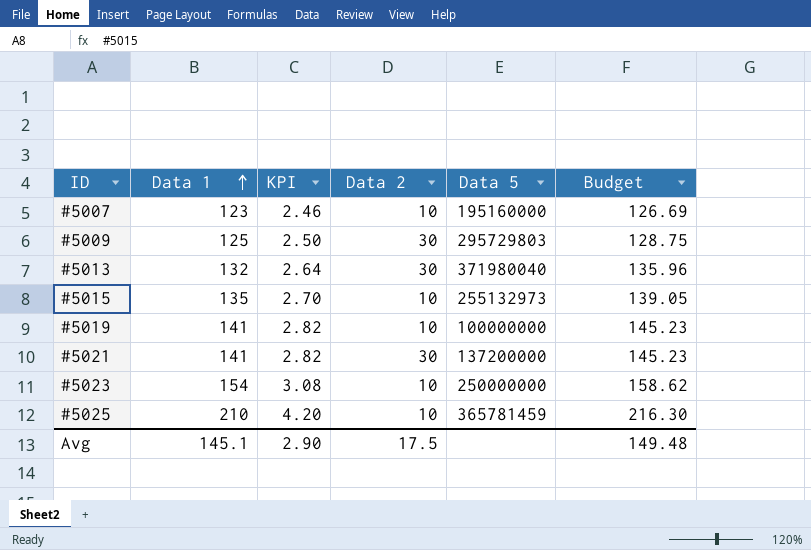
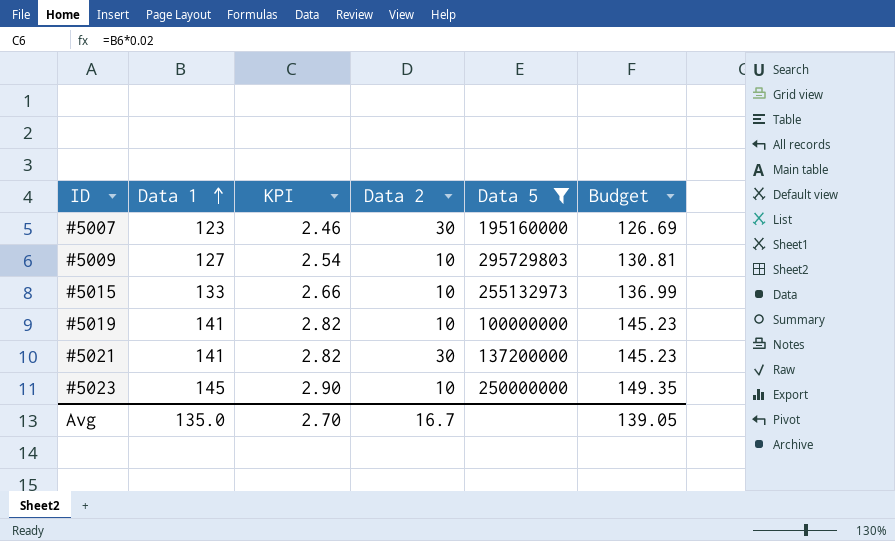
filter: none -> Data 5 <= 295729803
#5007 | Data 2: 10 -> 30
#5009 | Data 1: 125 -> 127
#5009 | KPI: 2.50 -> 2.54
#5009 | Data 2: 30 -> 10
#5009 | Budget: 128.75 -> 130.81
#5015 | Data 1: 135 -> 133
#5015 | KPI: 2.70 -> 2.66
#5015 | Budget: 139.05 -> 136.99
#5023 | Data 1: 154 -> 145
#5023 | KPI: 3.08 -> 2.90
#5023 | Budget: 158.62 -> 149.35
Avg | Data 1: 145.1 -> 135.0
Avg | KPI: 2.90 -> 2.70
Avg | Data 2: 17.5 -> 16.7
Avg | Budget: 149.48 -> 139.05

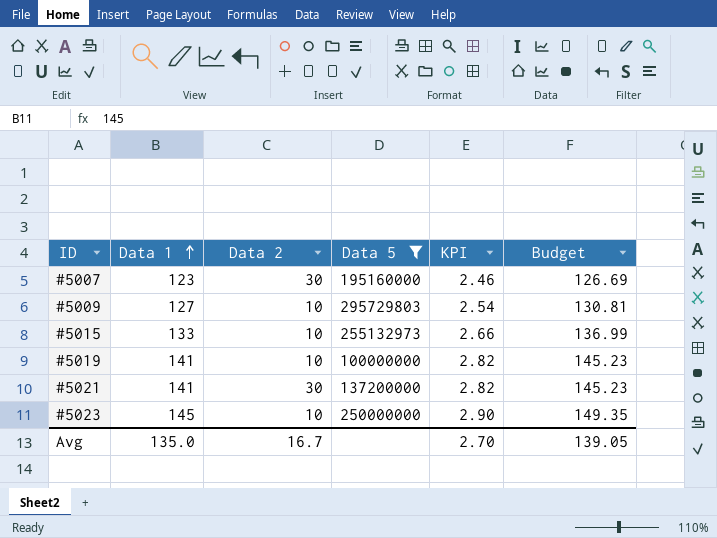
column KPI | position: 3 -> 5

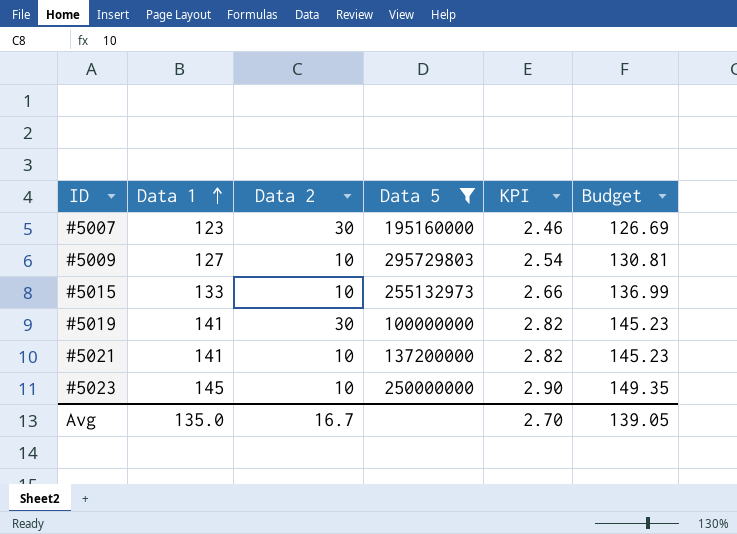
#5019 | Data 2: 10 -> 30
#5021 | Data 2: 30 -> 10

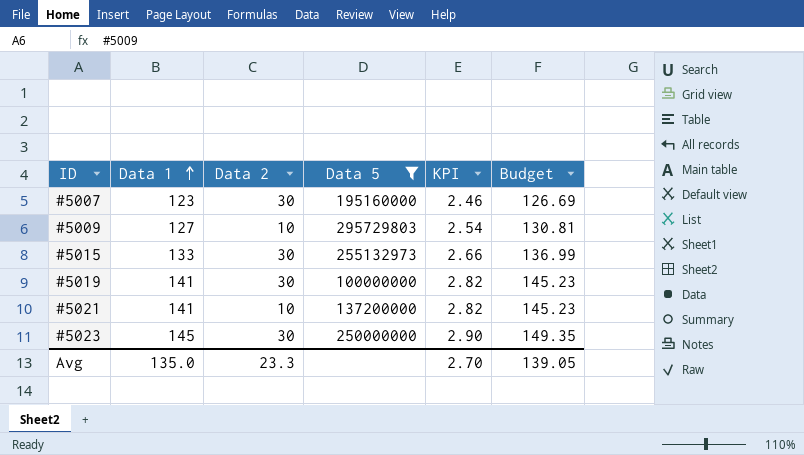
#5015 | Data 2: 10 -> 30
#5023 | Data 2: 10 -> 30
Avg | Data 2: 16.7 -> 23.3

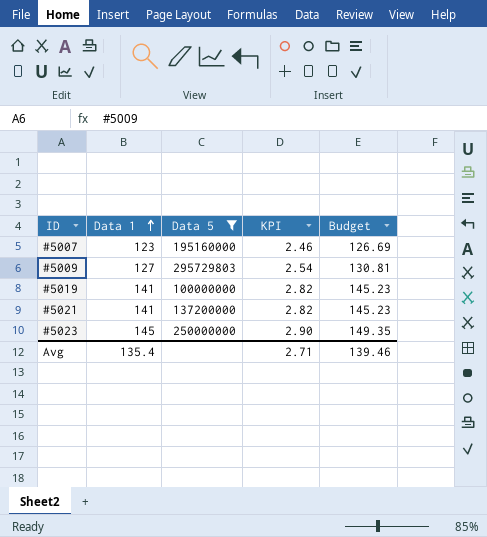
column Data 2 | position: 3 -> none
row #5015: 133 | 30 | 255132973 | 2.66 | 136.99 -> none
Avg | Data 1: 135.0 -> 135.4
Avg | KPI: 2.70 -> 2.71
Avg | Budget: 139.05 -> 139.46

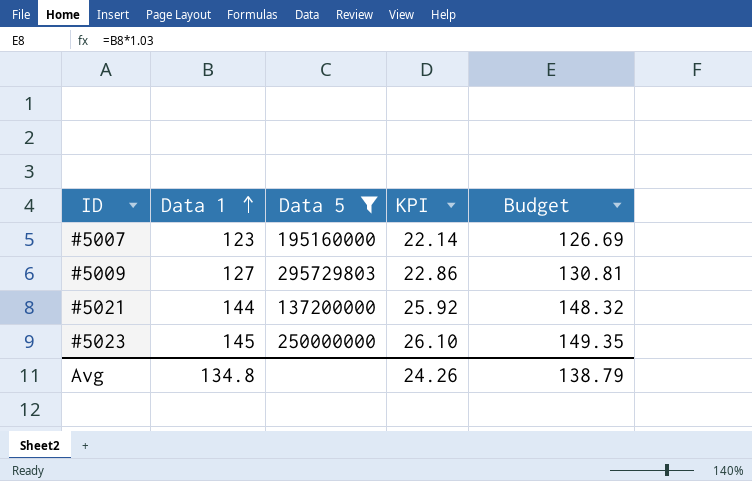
column KPI | formula: [Data 1] * 0.02 -> [Data 1] * 0.18
row #5019: 141 | 100000000 | 2.82 | 145.23 -> none
#5021 | Data 1: 141 -> 144
#5021 | Budget: 145.23 -> 148.32
Avg | Data 1: 135.4 -> 134.8
Avg | KPI: 2.71 -> 24.26
Avg | Budget: 139.46 -> 138.79

